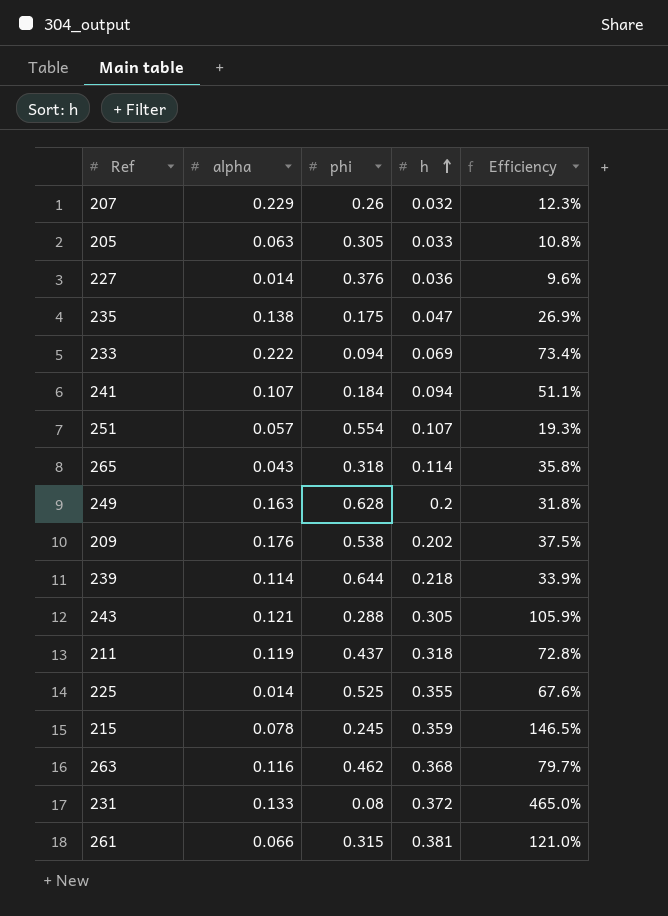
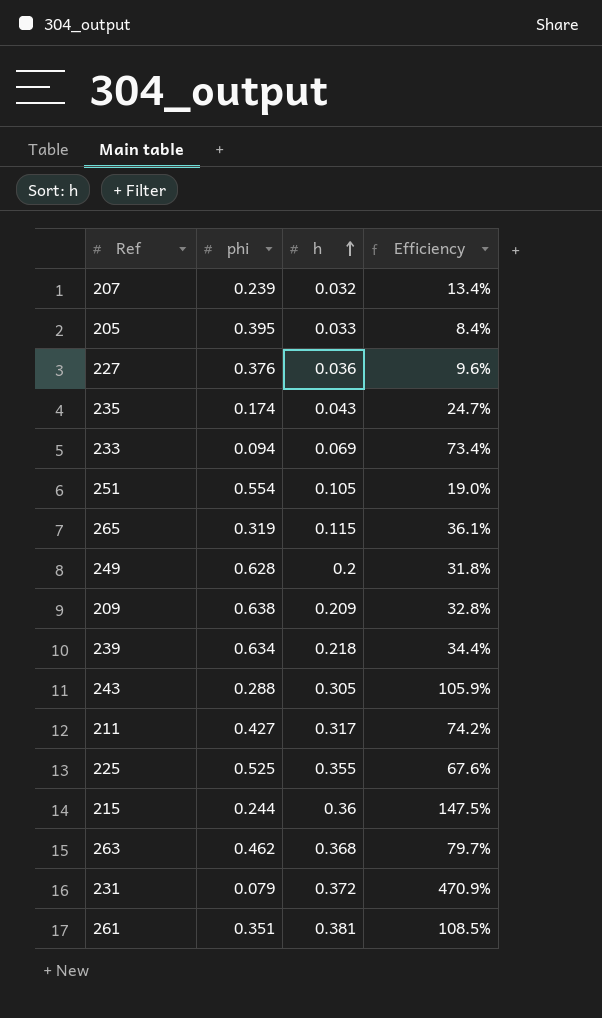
column alpha | position: 2 -> none
row 241: 0.107 | 0.184 | 0.094 | 51.1% -> none
207 | phi: 0.26 -> 0.239
207 | Efficiency: 12.3% -> 13.4%
205 | phi: 0.305 -> 0.395
205 | Efficiency: 10.8% -> 8.4%
235 | phi: 0.175 -> 0.174
235 | h: 0.047 -> 0.043
235 | Efficiency: 26.9% -> 24.7%
251 | h: 0.107 -> 0.105
251 | Efficiency: 19.3% -> 19.0%
265 | phi: 0.318 -> 0.319
265 | h: 0.114 -> 0.115
265 | Efficiency: 35.8% -> 36.1%
209 | phi: 0.538 -> 0.638
209 | h: 0.202 -> 0.209
209 | Efficiency: 37.5% -> 32.8%
239 | phi: 0.644 -> 0.634
239 | Efficiency: 33.9% -> 34.4%
211 | phi: 0.437 -> 0.427
211 | h: 0.318 -> 0.317
211 | Efficiency: 72.8% -> 74.2%
215 | phi: 0.245 -> 0.244
215 | h: 0.359 -> 0.36
215 | Efficiency: 146.5% -> 147.5%
231 | phi: 0.08 -> 0.079
231 | Efficiency: 465.0% -> 470.9%
261 | phi: 0.315 -> 0.351
261 | Efficiency: 121.0% -> 108.5%

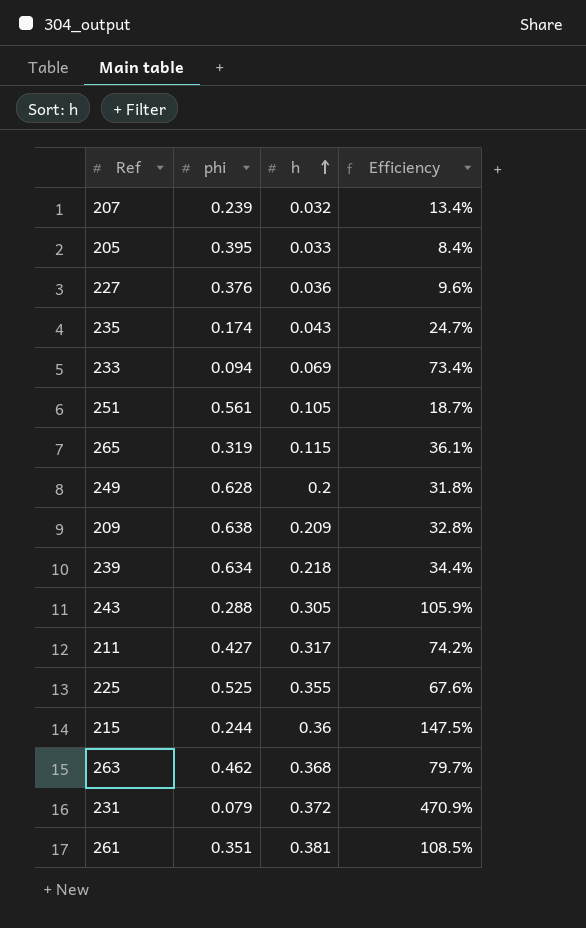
251 | phi: 0.554 -> 0.561
251 | Efficiency: 19.0% -> 18.7%

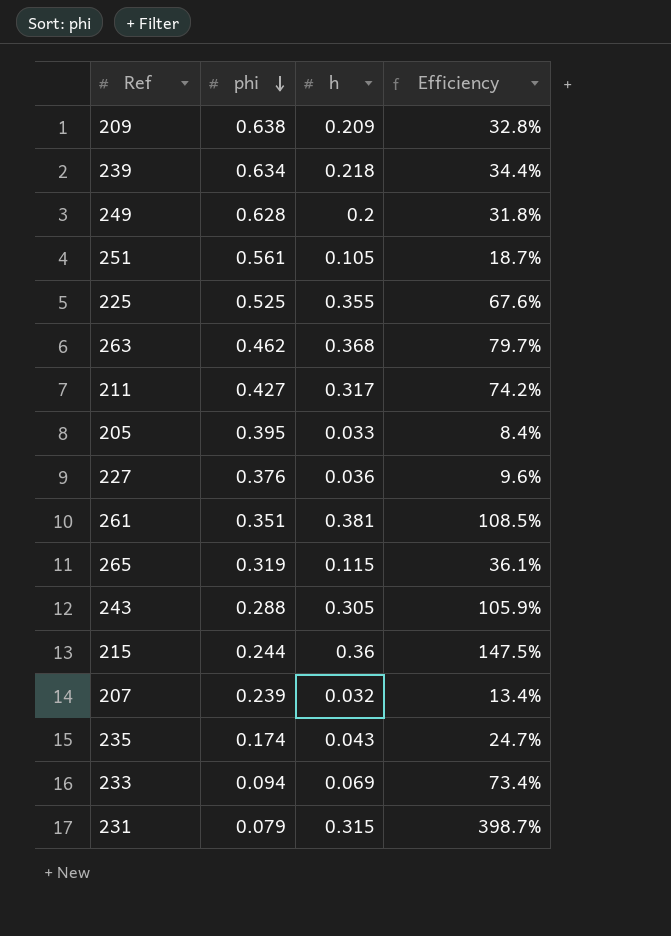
row order: h ascending -> phi descending
231 | h: 0.372 -> 0.315
231 | Efficiency: 470.9% -> 398.7%

